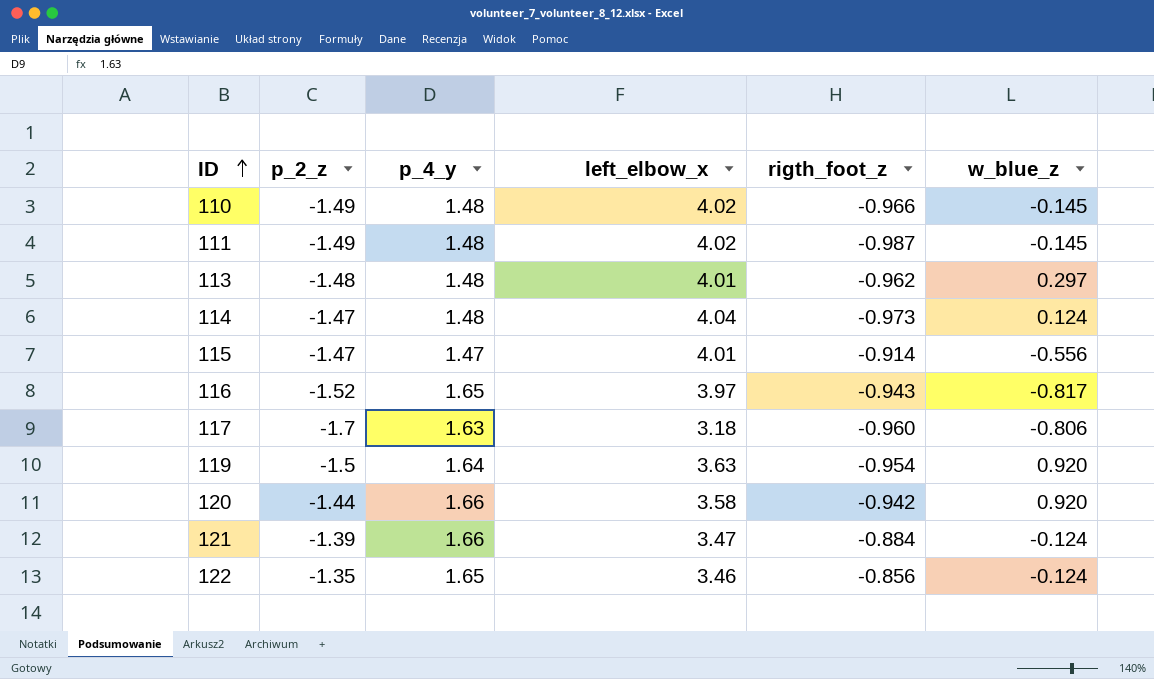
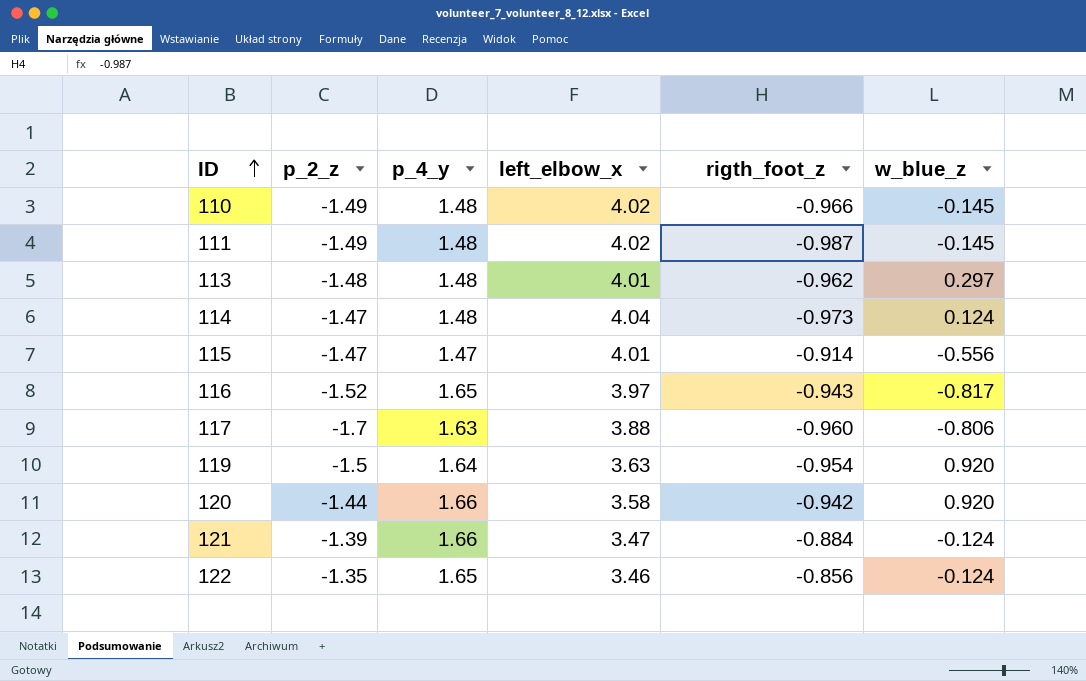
117 | left_elbow_x: 3.18 -> 3.88

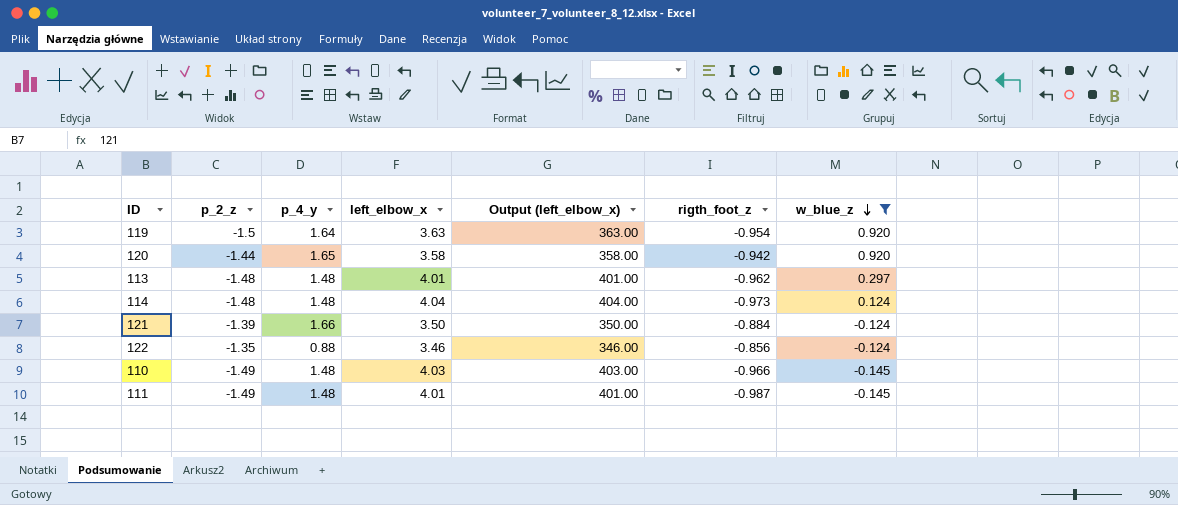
filter: none -> w_blue_z >= -0.145
row order: ID ascending -> w_blue_z descending
column Output (left_elbow_x) | formula: none -> [left_elbow_x] * 100
120 | p_4_y: 1.66 -> 1.65
114 | p_2_z: -1.47 -> -1.48
121 | left_elbow_x: 3.47 -> 3.50
122 | p_4_y: 1.65 -> 0.88
110 | left_elbow_x: 4.02 -> 4.03
111 | left_elbow_x: 4.02 -> 4.01

